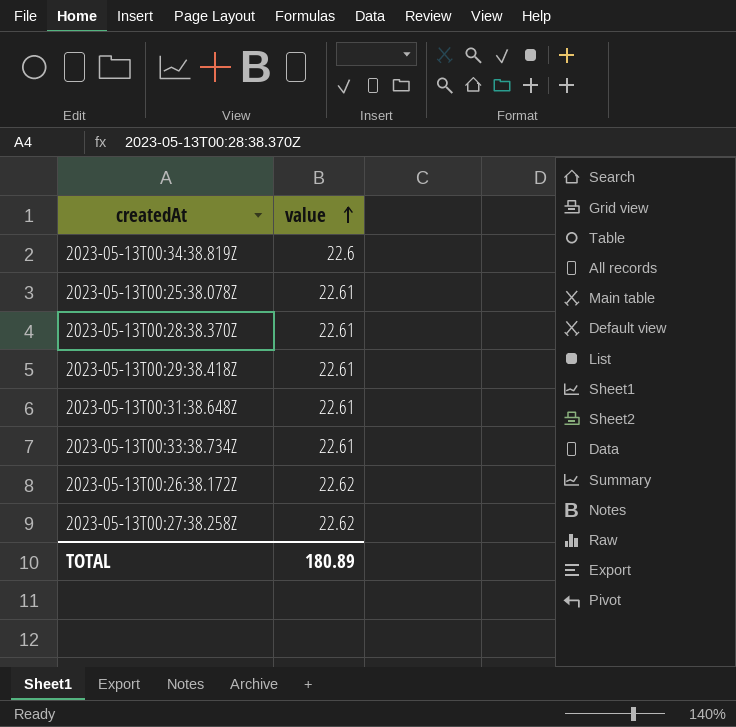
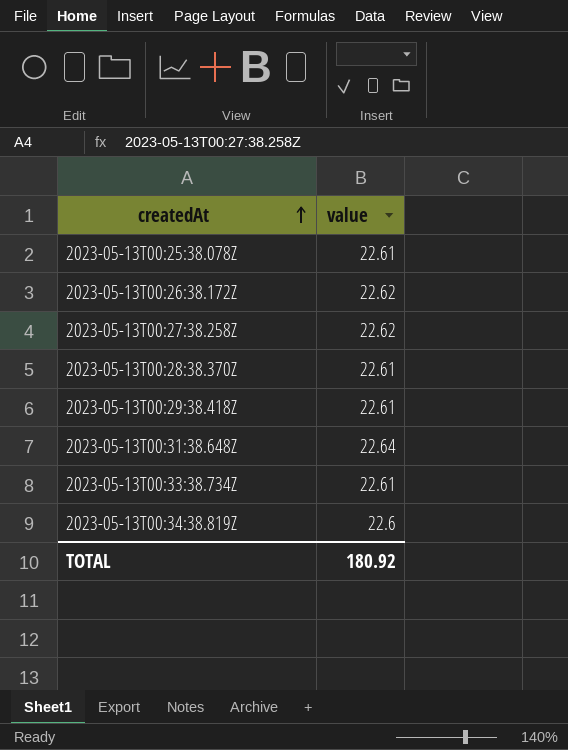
row order: value ascending -> createdAt ascending
2023-05-13T00:31:38.648Z | value: 22.61 -> 22.64
TOTAL | value: 180.89 -> 180.92

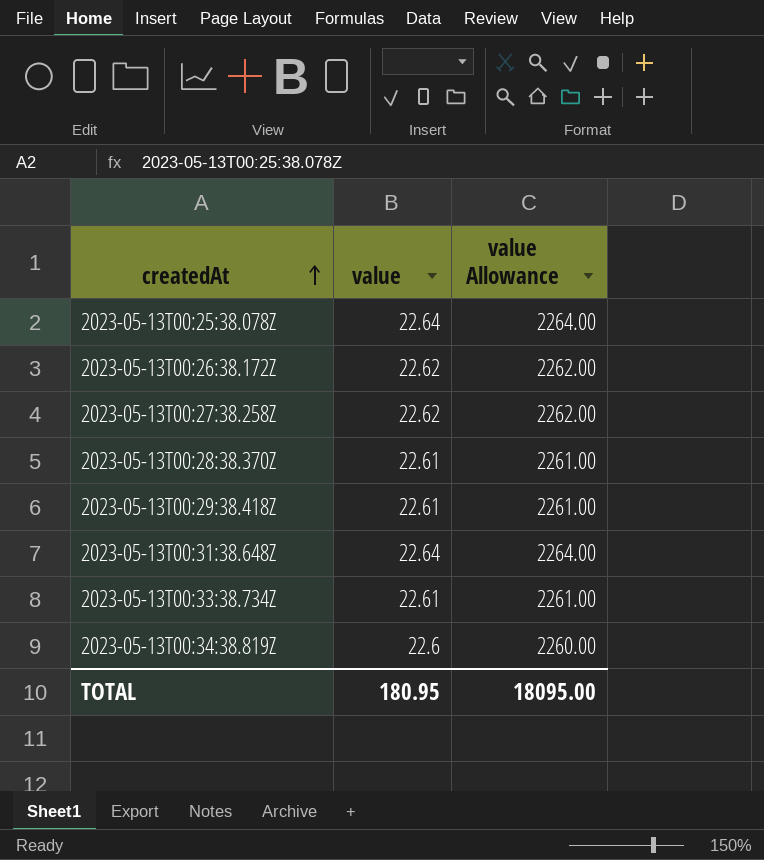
column value Allowance | formula: none -> [value] * 100
2023-05-13T00:25:38.078Z | value: 22.61 -> 22.64
TOTAL | value: 180.92 -> 180.95

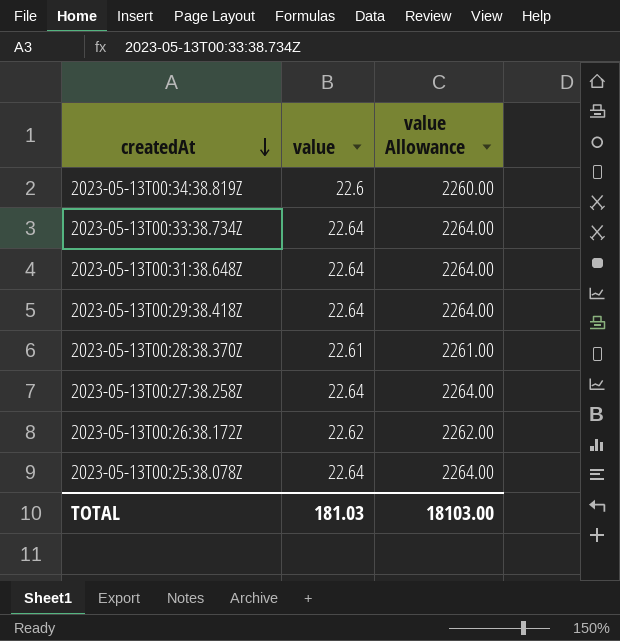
row order: createdAt ascending -> createdAt descending
2023-05-13T00:33:38.734Z | value: 22.61 -> 22.64
2023-05-13T00:33:38.734Z | value Allowance: 2261.00 -> 2264.00
2023-05-13T00:29:38.418Z | value: 22.61 -> 22.64
2023-05-13T00:29:38.418Z | value Allowance: 2261.00 -> 2264.00
2023-05-13T00:27:38.258Z | value: 22.62 -> 22.64
2023-05-13T00:27:38.258Z | value Allowance: 2262.00 -> 2264.00
TOTAL | value: 180.95 -> 181.03
TOTAL | value Allowance: 18095.00 -> 18103.00

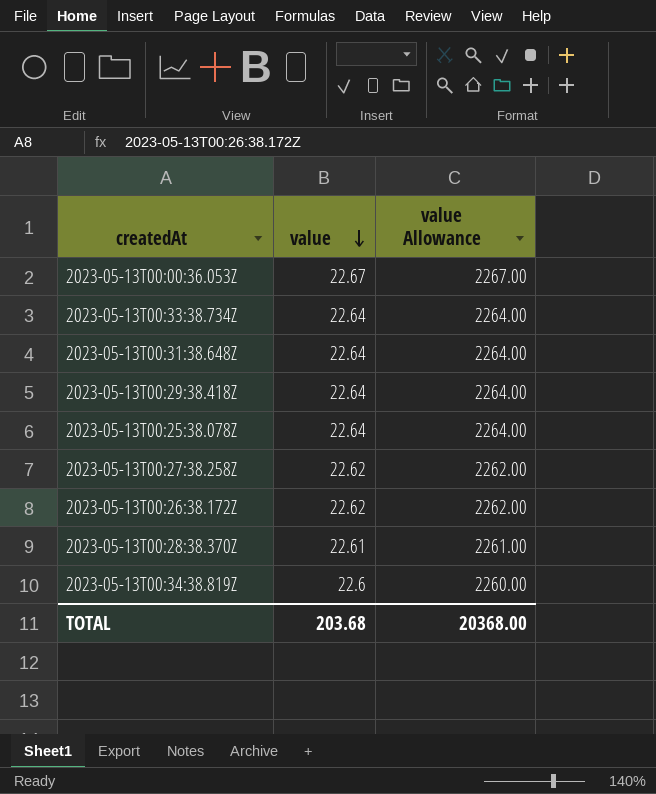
row order: createdAt descending -> value descending
row 2023-05-13T00:00:36.053Z: none -> 22.67 | 2267.00
2023-05-13T00:27:38.258Z | value: 22.64 -> 22.62
2023-05-13T00:27:38.258Z | value Allowance: 2264.00 -> 2262.00
TOTAL | value: 181.03 -> 203.68
TOTAL | value Allowance: 18103.00 -> 20368.00

